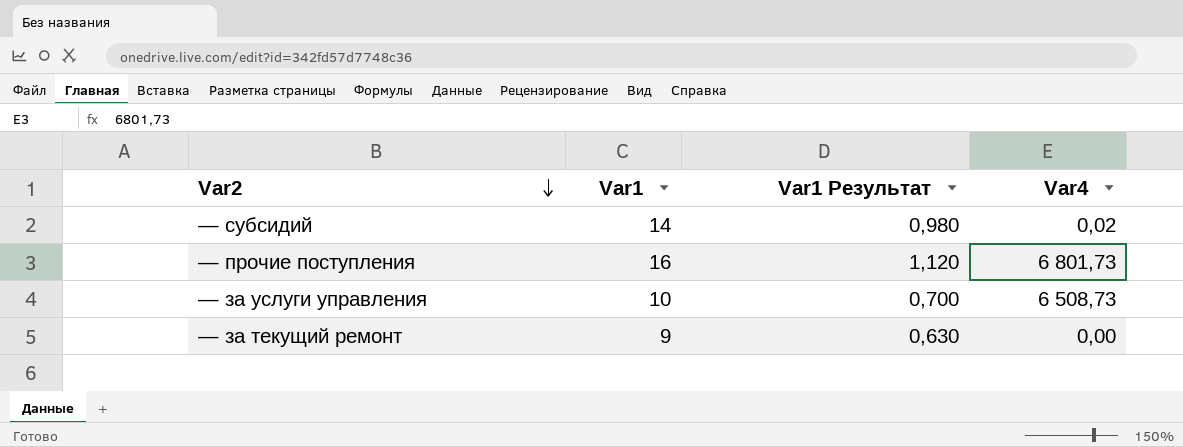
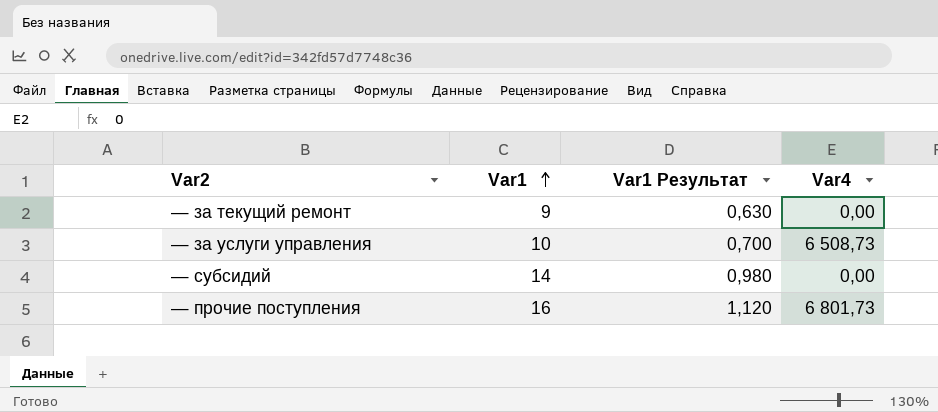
row order: Var2 descending -> Var1 ascending
— субсидий | Var4: 0,02 -> 0,00

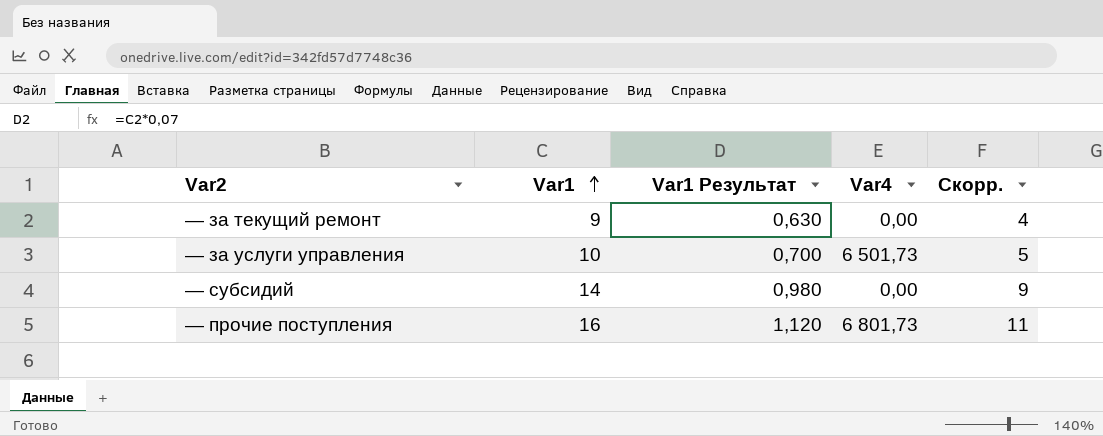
column Скорр. | formula: none -> [Var1] - 5
— за услуги управления | Var4: 6 508,73 -> 6 501,73

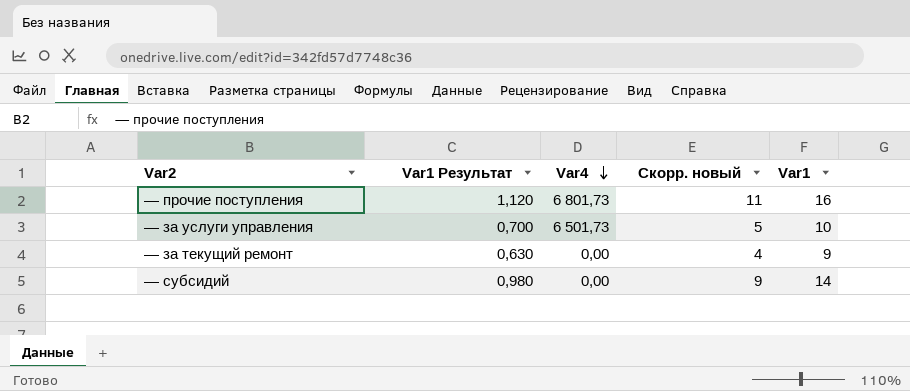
row order: Var1 ascending -> Var4 descending
column name: Скорр. -> Скорр. новый
column Var1 | position: 2 -> 5

